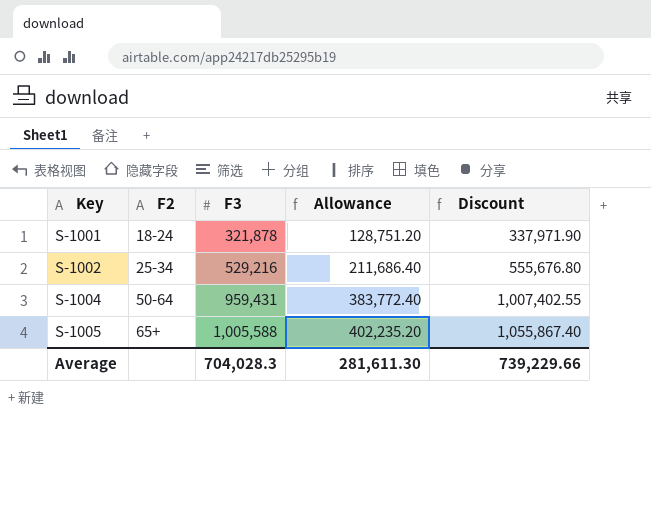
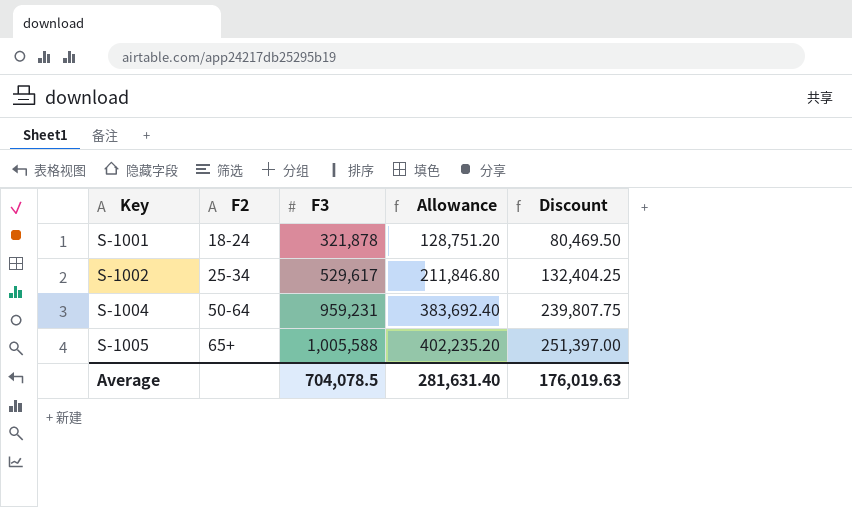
column Discount | formula: [F3] * 1.05 -> [F3] * 0.25
S-1002 | F3: 529,216 -> 529,617
S-1002 | Allowance: 211,686.40 -> 211,846.80
S-1004 | F3: 959,431 -> 959,231
S-1004 | Allowance: 383,772.40 -> 383,692.40
Average | F3: 704,028.3 -> 704,078.5
Average | Allowance: 281,611.30 -> 281,631.40
Average | Discount: 739,229.66 -> 176,019.63

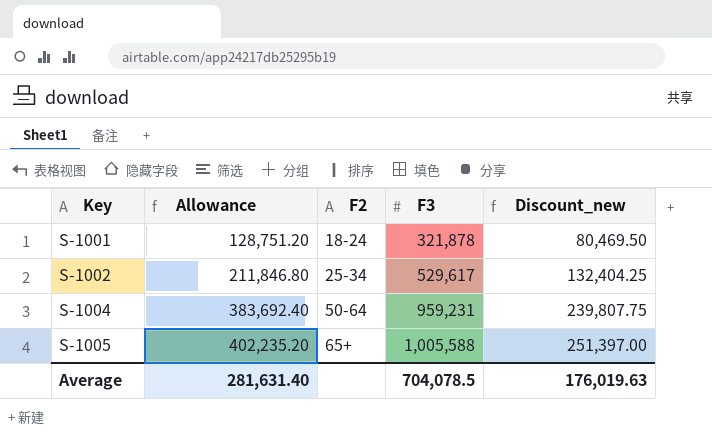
column Allowance | position: 4 -> 2
column name: Discount -> Discount_new

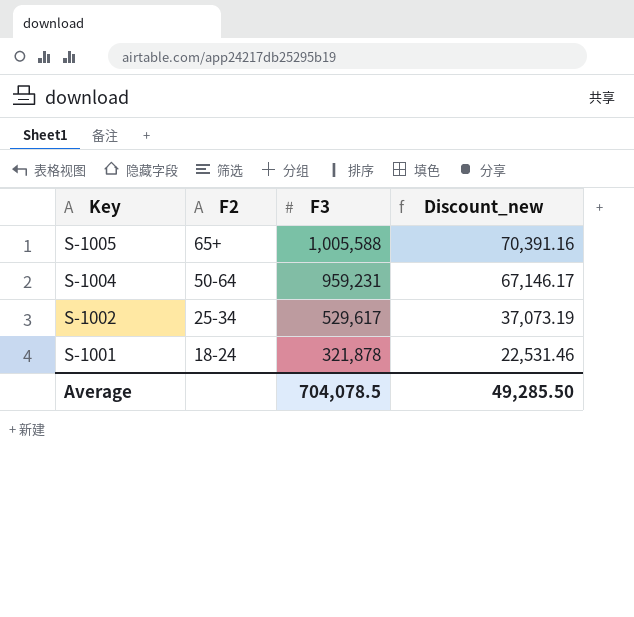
row order: Key ascending -> Key descending
column Allowance | formula: [F3] * 0.4 -> none
column Discount_new | formula: [F3] * 0.25 -> [F3] * 0.07
Average | Discount_new: 176,019.63 -> 49,285.50

